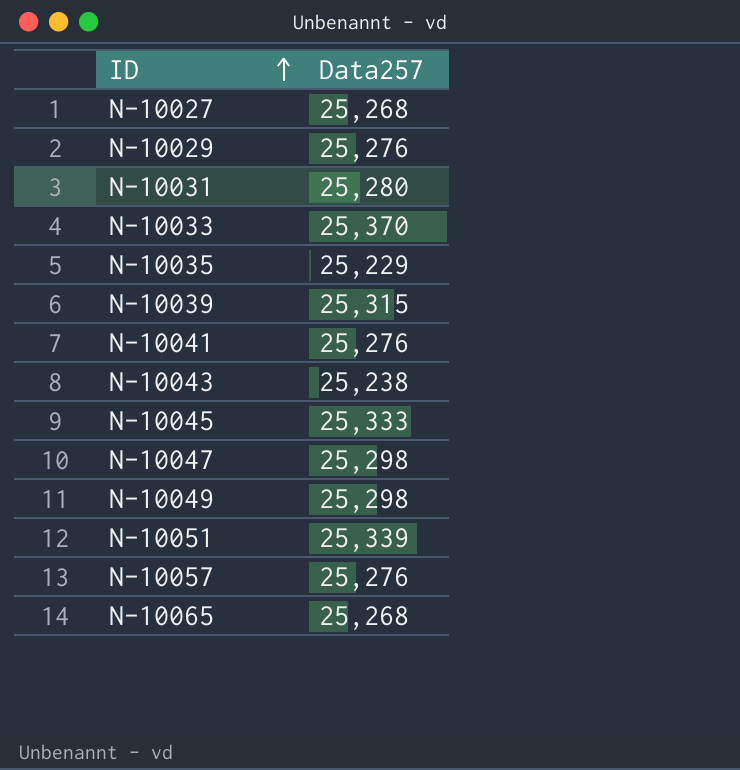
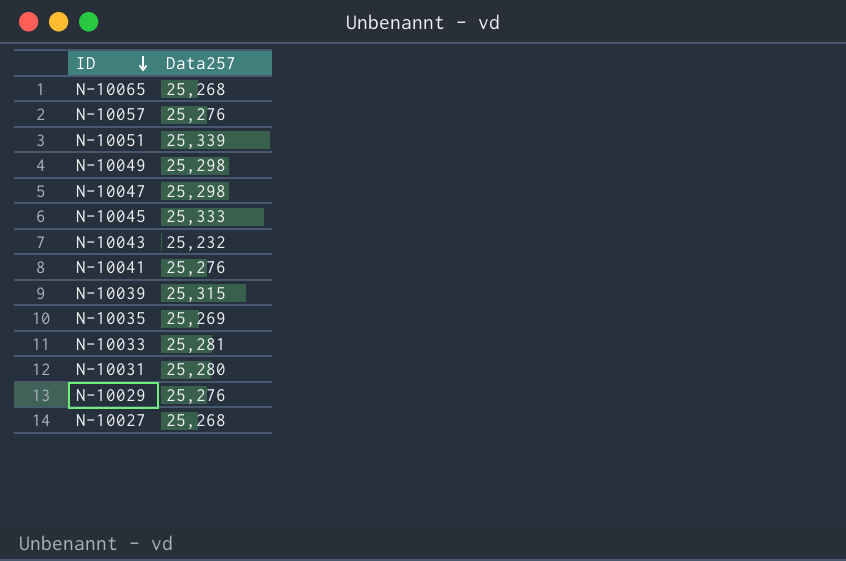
row order: ID ascending -> ID descending
N-10043 | Data257: 25,238 -> 25,232
N-10035 | Data257: 25,229 -> 25,269
N-10033 | Data257: 25,370 -> 25,281

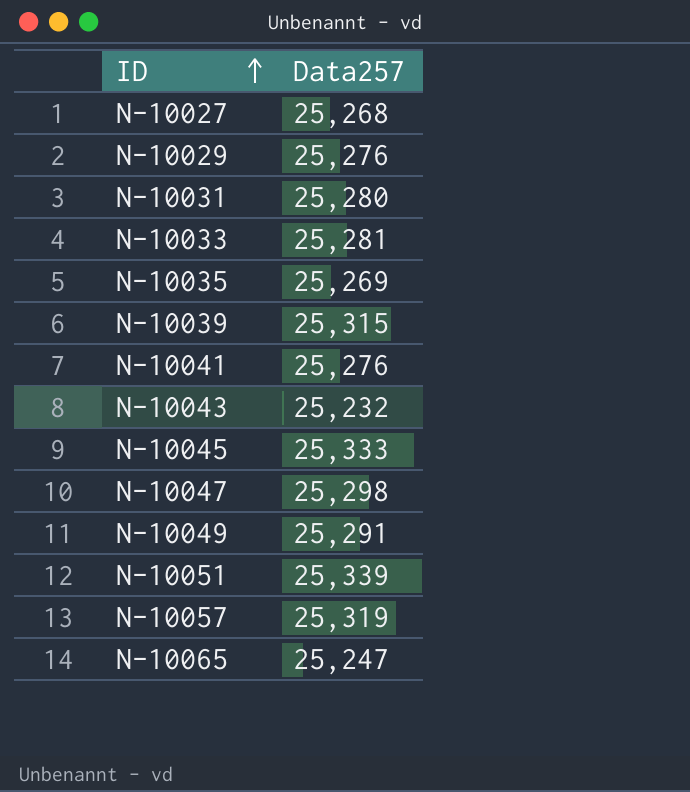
row order: ID descending -> ID ascending
N-10049 | Data257: 25,298 -> 25,291
N-10057 | Data257: 25,276 -> 25,319
N-10065 | Data257: 25,268 -> 25,247

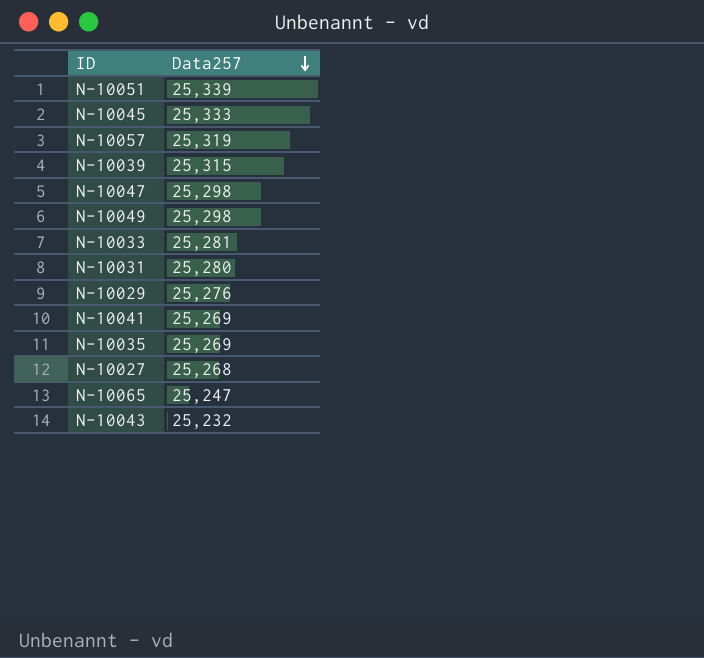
row order: ID ascending -> Data257 descending
N-10049 | Data257: 25,291 -> 25,298
N-10041 | Data257: 25,276 -> 25,269

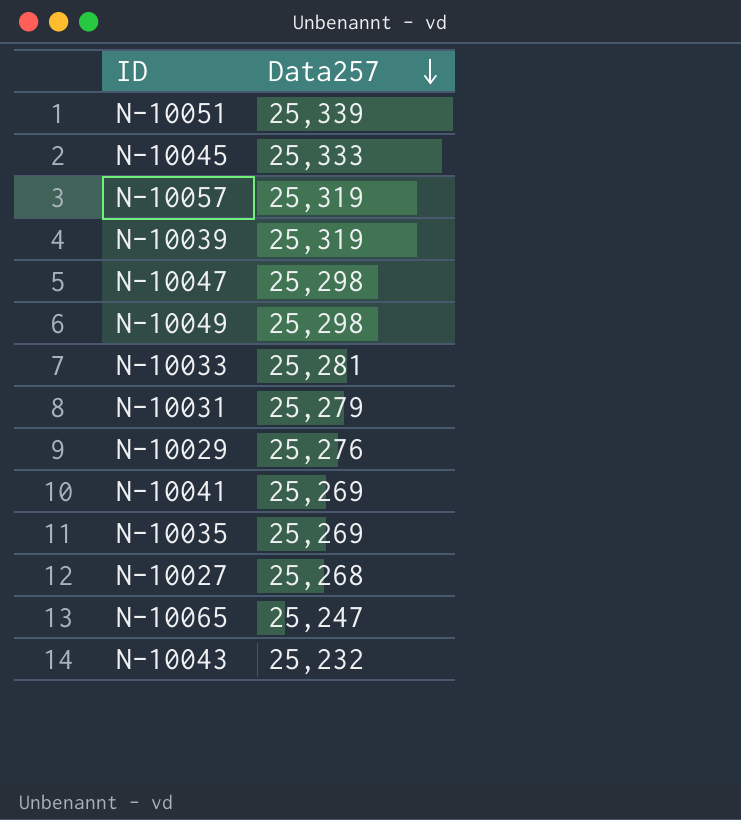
N-10039 | Data257: 25,315 -> 25,319
N-10031 | Data257: 25,280 -> 25,279

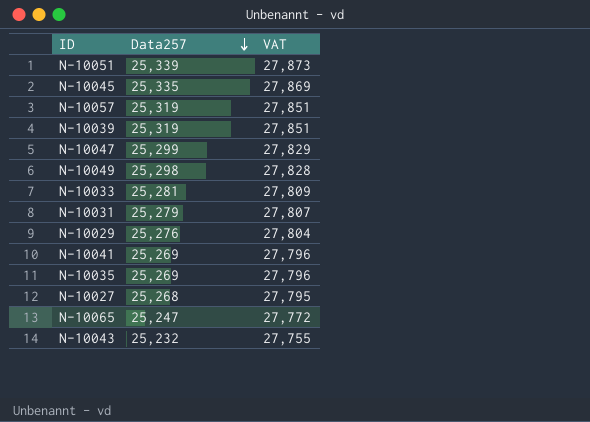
column VAT | formula: none -> [Data257] * 1.1
N-10045 | Data257: 25,333 -> 25,335
N-10047 | Data257: 25,298 -> 25,299

